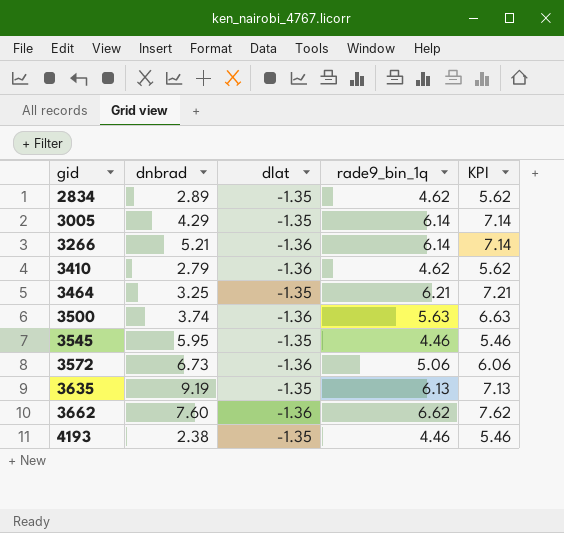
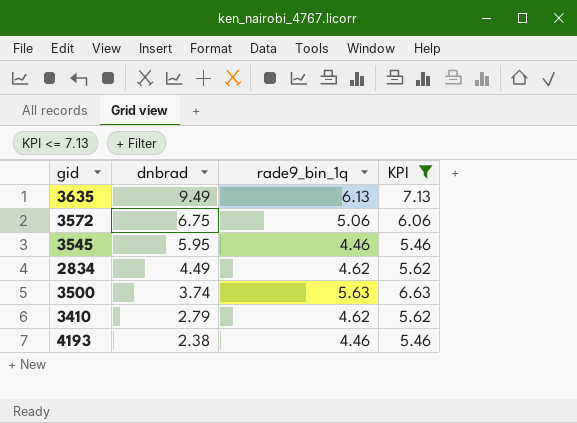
filter: none -> KPI <= 7.13
row order: gid ascending -> dnbrad descending
column dlat | position: 3 -> none
3635 | dnbrad: 9.19 -> 9.49
3572 | dnbrad: 6.73 -> 6.75
2834 | dnbrad: 2.89 -> 4.49

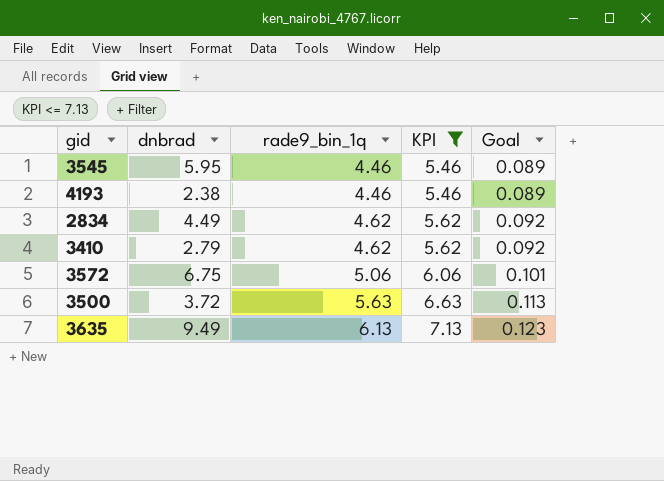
row order: dnbrad descending -> rade9_bin_1q ascending
column Goal | formula: none -> [rade9_bin_1q] * 0.02
3500 | dnbrad: 3.74 -> 3.72

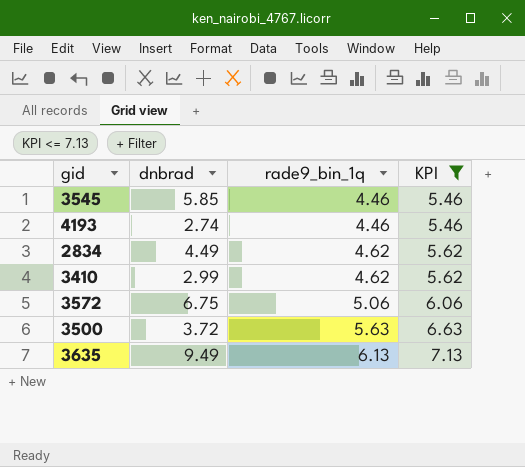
column Goal | formula: [rade9_bin_1q] * 0.02 -> none
3545 | dnbrad: 5.95 -> 5.85
4193 | dnbrad: 2.38 -> 2.74
3410 | dnbrad: 2.79 -> 2.99

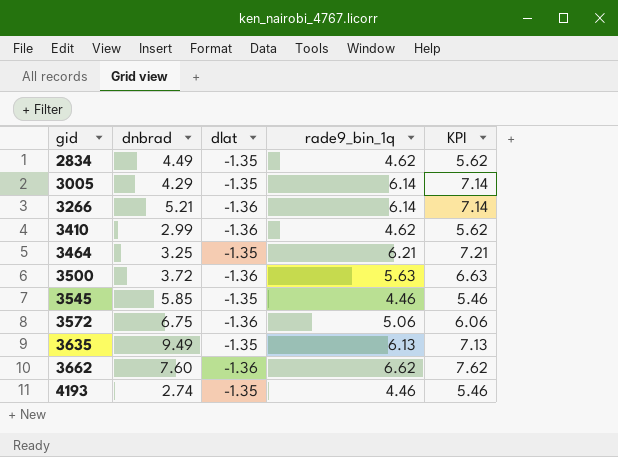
filter: KPI <= 7.13 -> none
row order: rade9_bin_1q ascending -> gid ascending
column dlat | position: none -> 3

